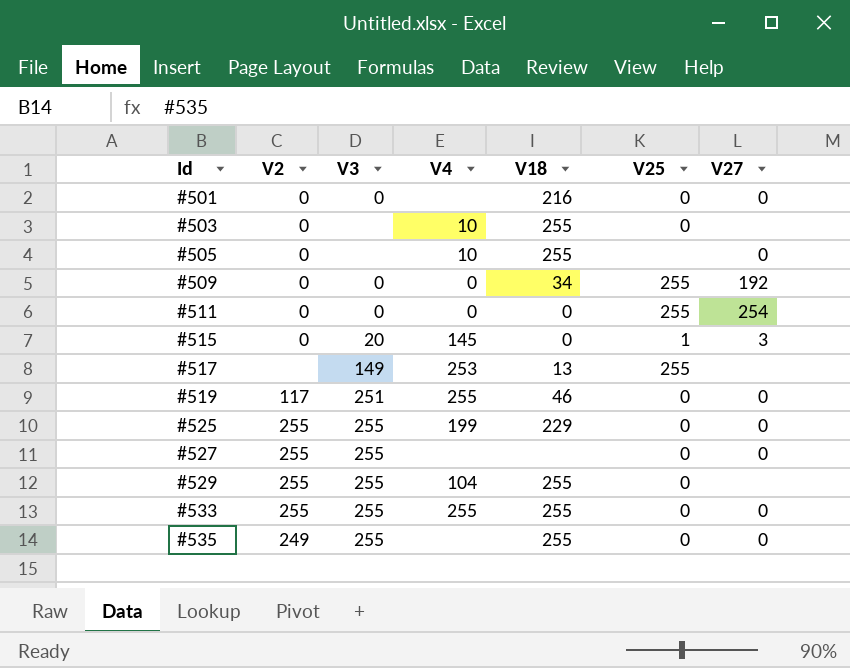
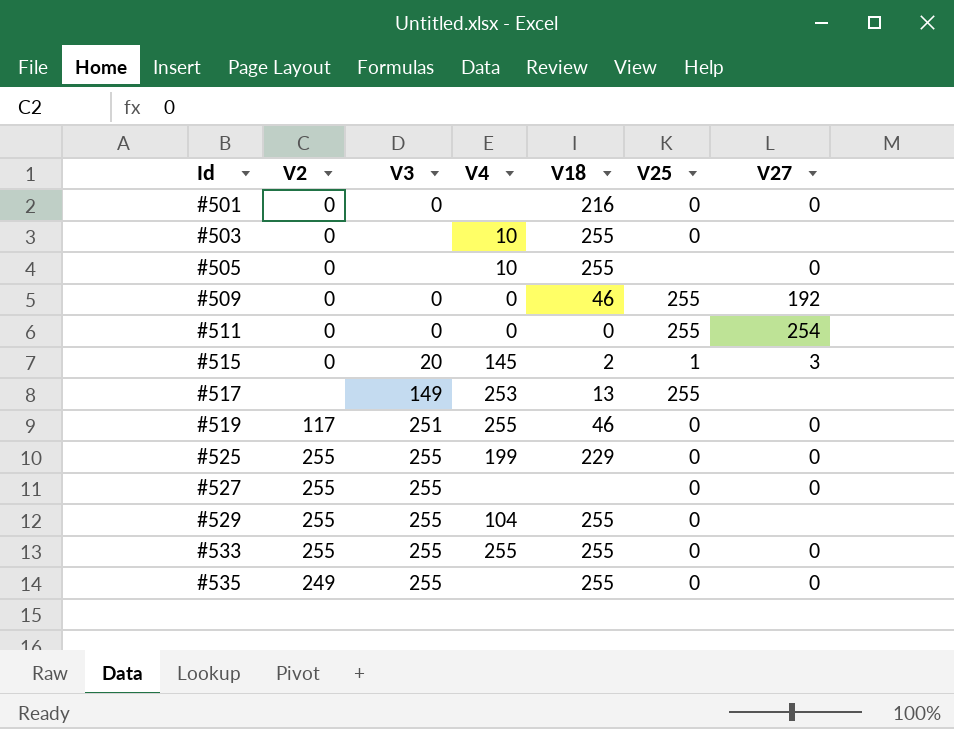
#509 | V18: 34 -> 46
#515 | V18: 0 -> 2

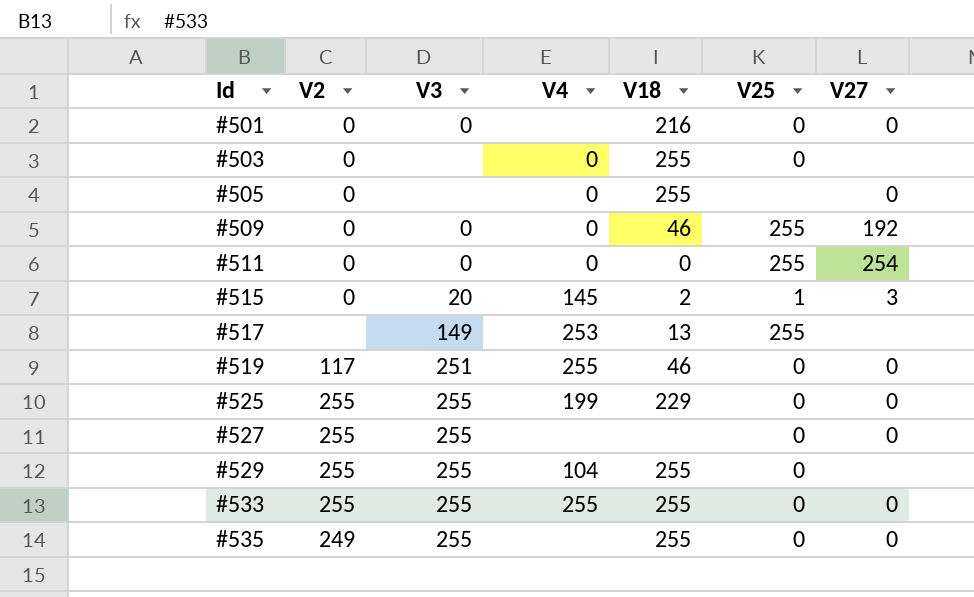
#503 | V4: 10 -> 0
#505 | V4: 10 -> 0

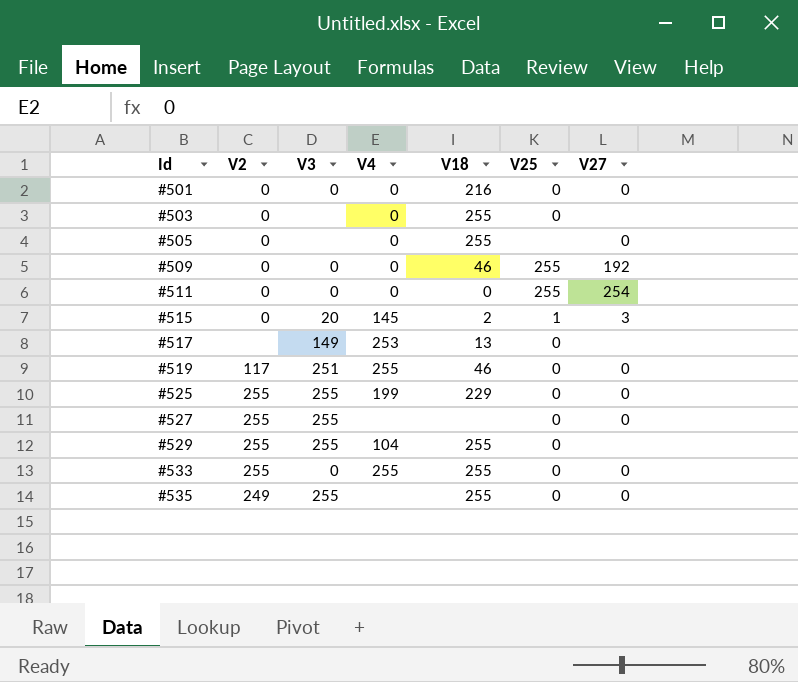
#501 | V4: none -> 0
#517 | V25: 255 -> 0
#533 | V3: 255 -> 0

